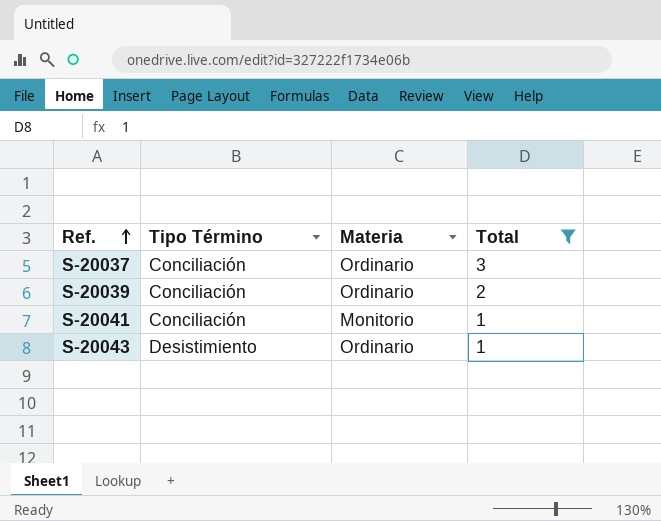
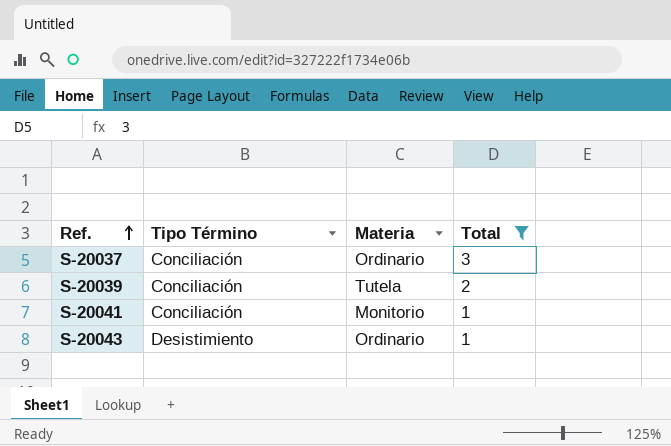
S-20039 | Materia: Ordinario -> Tutela

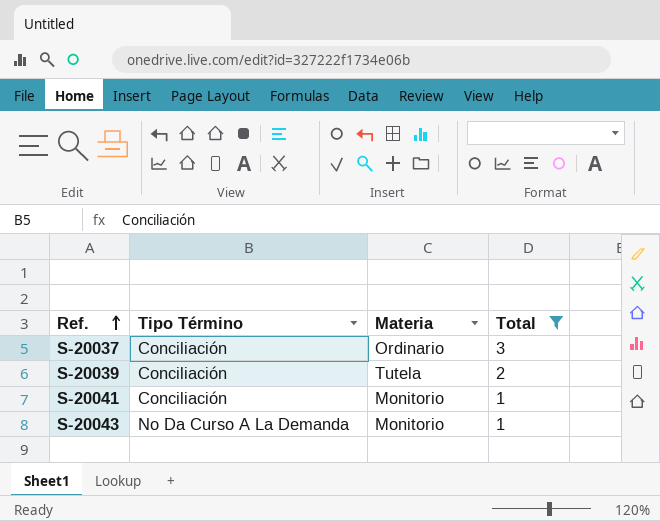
S-20043 | Tipo Término: Desistimiento -> No Da Curso A La Demanda
S-20043 | Materia: Ordinario -> Monitorio

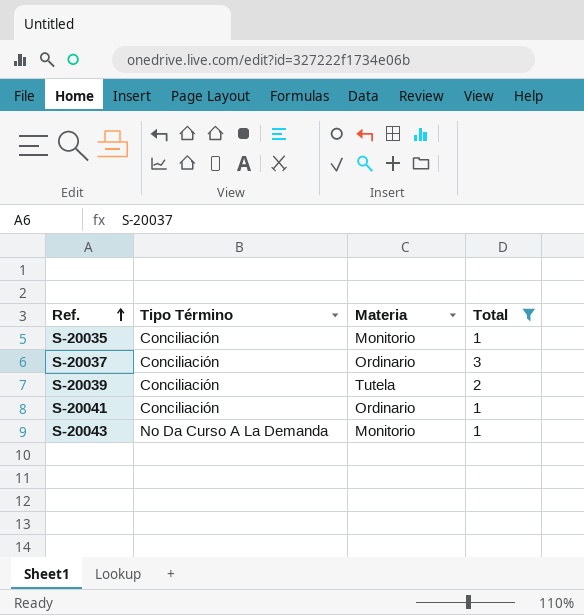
row S-20035: none -> Conciliación | Monitorio | 1
S-20041 | Materia: Monitorio -> Ordinario

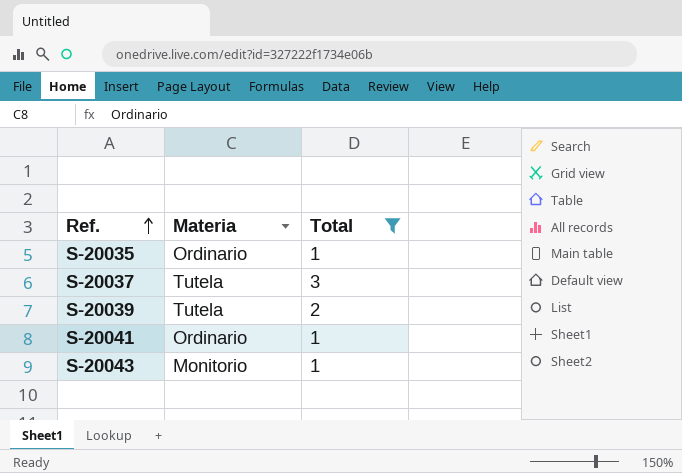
column Tipo Término | position: 2 -> none
S-20035 | Materia: Monitorio -> Ordinario
S-20037 | Materia: Ordinario -> Tutela

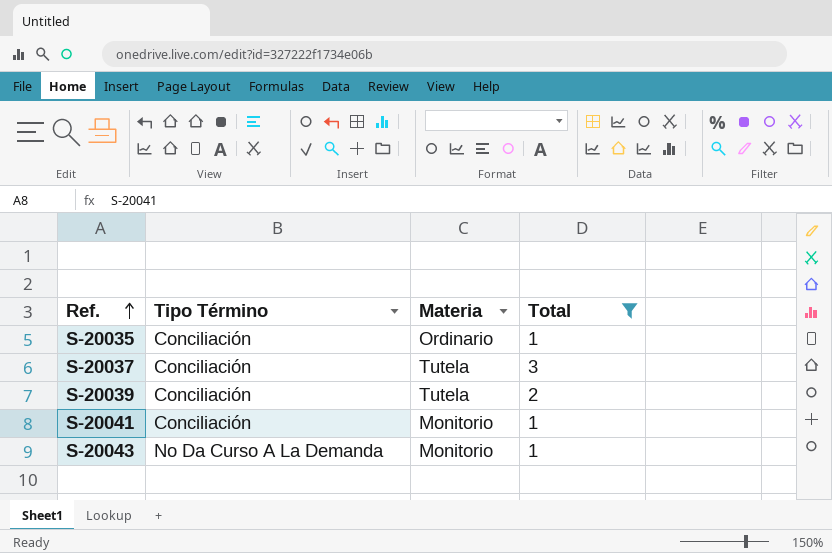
column Tipo Término | position: none -> 2
S-20041 | Materia: Ordinario -> Monitorio

